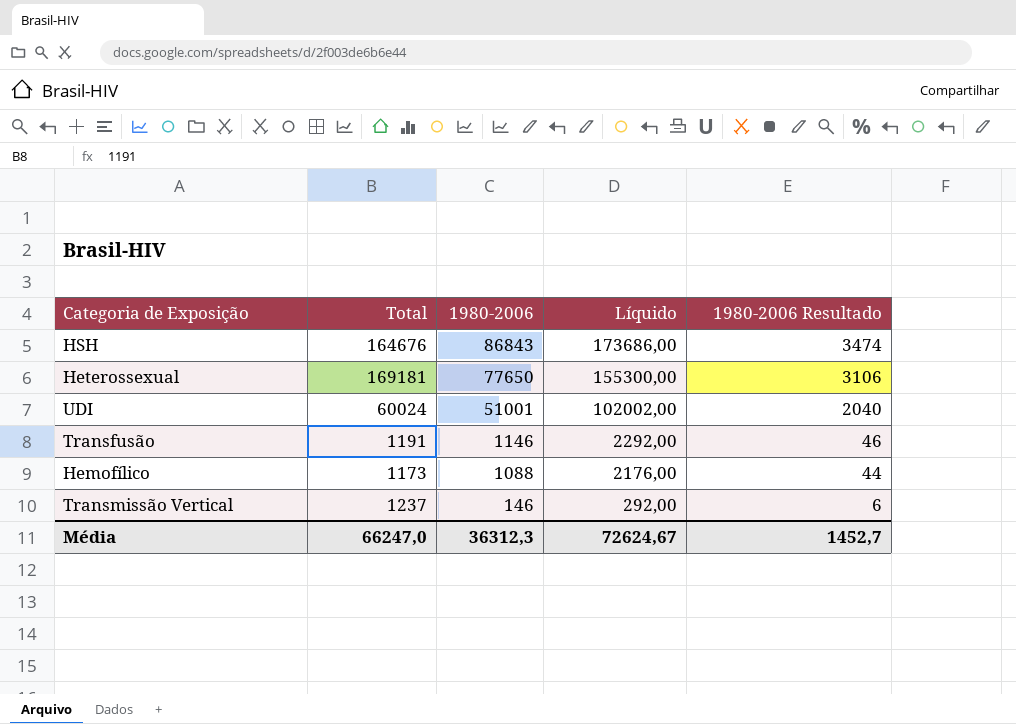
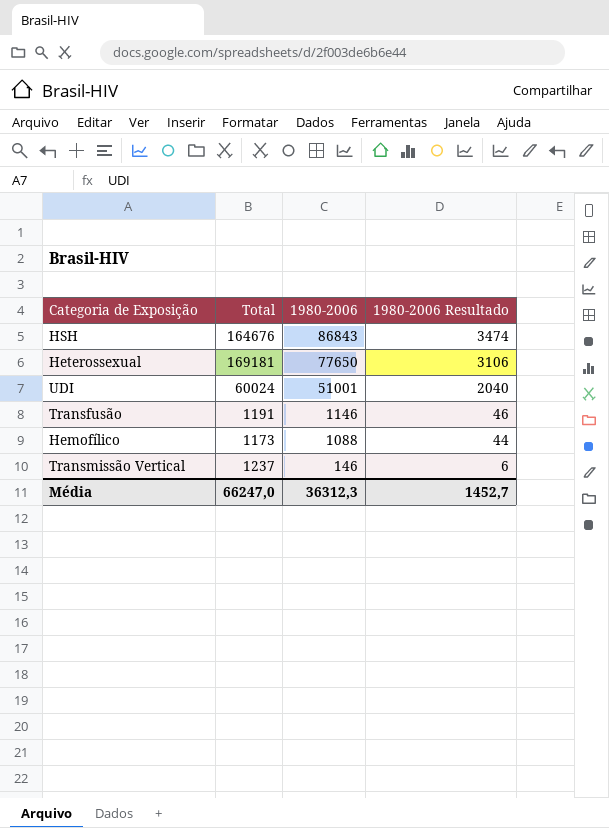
column Líquido | formula: [1980-2006] * 2 -> none

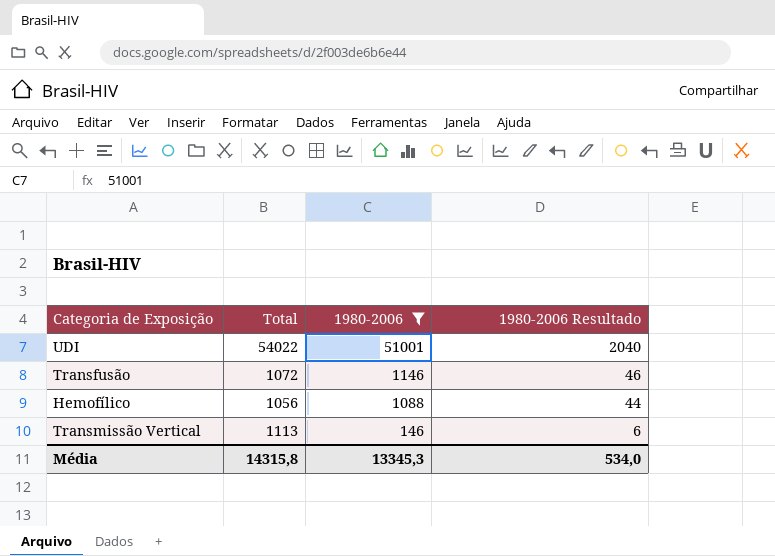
filter: none -> 1980-2006 <= 51001
UDI | Total: 60024 -> 54022
Transfusão | Total: 1191 -> 1072
Hemofílico | Total: 1173 -> 1056
Transmissão Vertical | Total: 1237 -> 1113
Média | Total: 66247,0 -> 14315,8
Média | 1980-2006: 36312,3 -> 13345,3
Média | 1980-2006 Resultado: 1452,7 -> 534,0

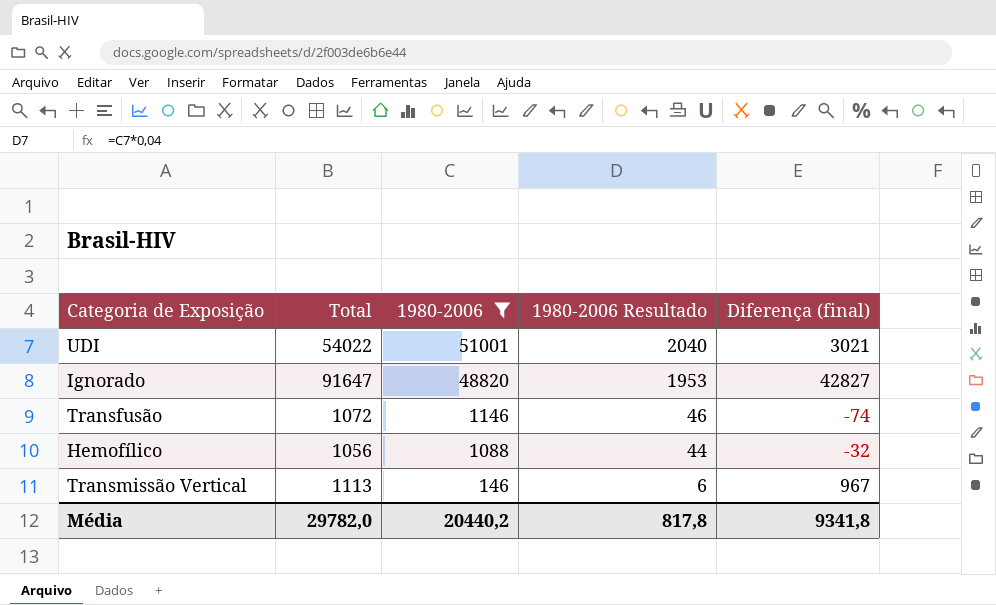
column Diferença (final) | formula: none -> [Total] - [1980-2006]
row Ignorado: none -> 91647 | 48820 | 1953 | 42827
Média | Total: 14315,8 -> 29782,0
Média | 1980-2006: 13345,3 -> 20440,2
Média | 1980-2006 Resultado: 534,0 -> 817,8

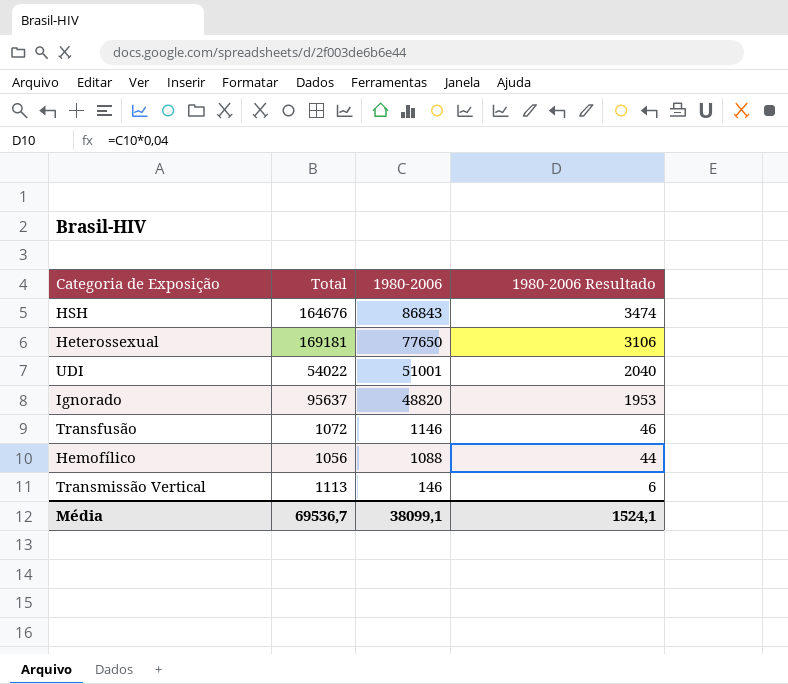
filter: 1980-2006 <= 51001 -> none
column Diferença (final) | formula: [Total] - [1980-2006] -> none
Ignorado | Total: 91647 -> 95637
Média | Total: 29782,0 -> 69536,7
Média | 1980-2006: 20440,2 -> 38099,1
Média | 1980-2006 Resultado: 817,8 -> 1524,1

